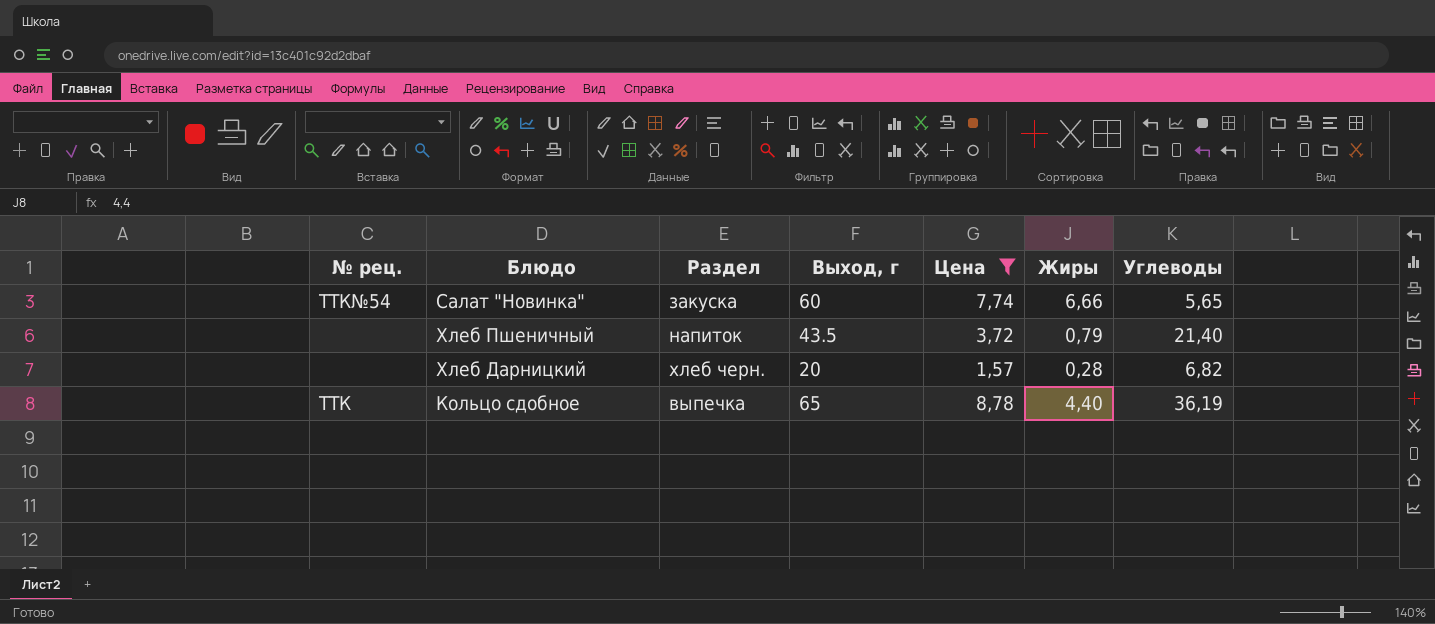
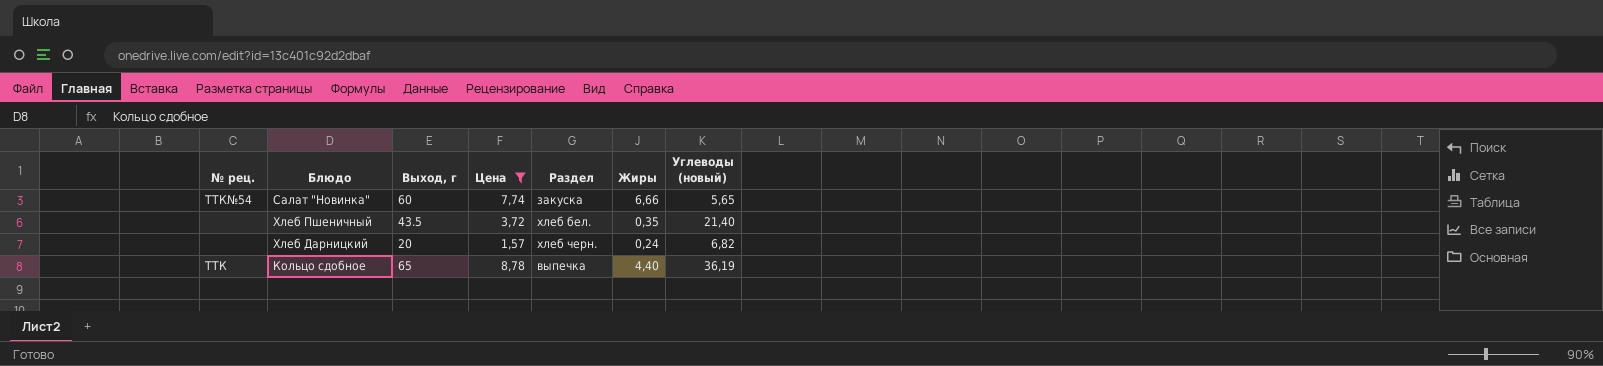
column Раздел | position: 3 -> 5
column name: Углеводы -> Углеводы (новый)
Хлеб Пшеничный | Раздел: напиток -> хлеб бел.
Хлеб Пшеничный | Жиры: 0,79 -> 0,35
Хлеб Дарницкий | Жиры: 0,28 -> 0,24

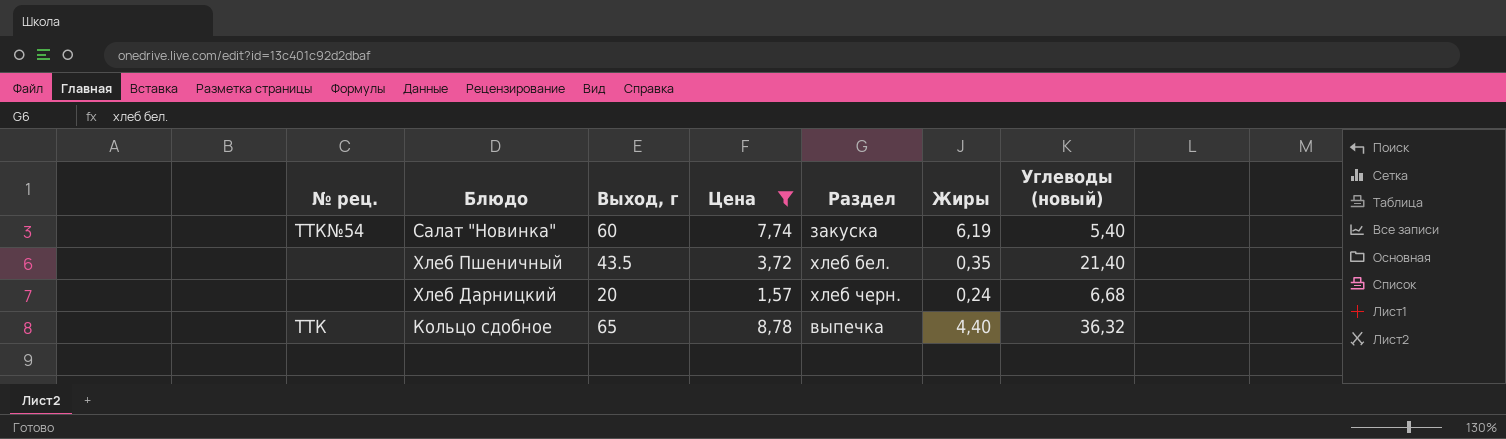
Салат "Новинка" | Жиры: 6,66 -> 6,19
Салат "Новинка" | Углеводы (новый): 5,65 -> 5,40
Хлеб Дарницкий | Углеводы (новый): 6,82 -> 6,68
Кольцо сдобное | Углеводы (новый): 36,19 -> 36,32

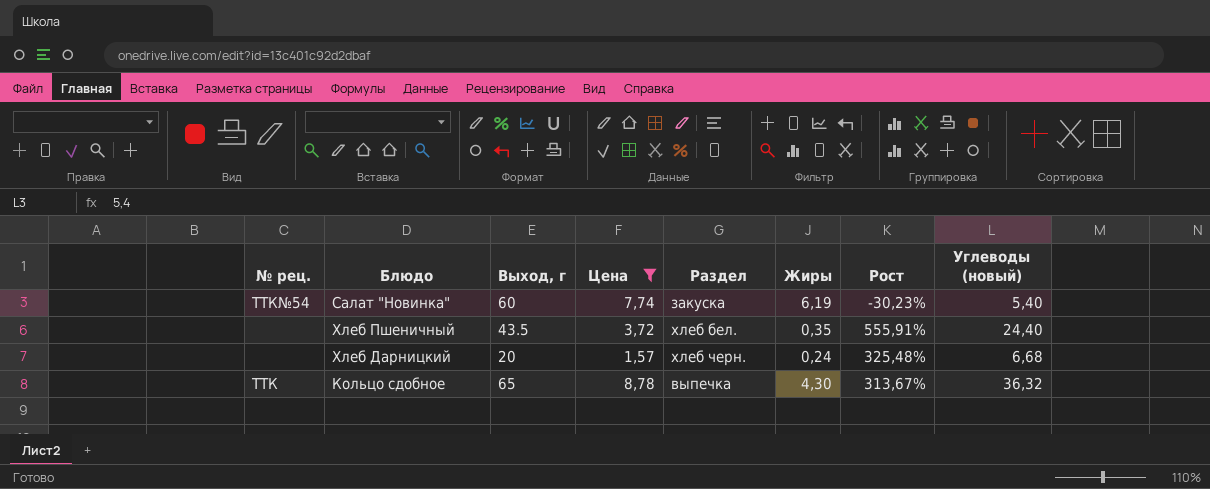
column Рост | formula: none -> ([Углеводы (новый)] - [Цена]) / [Цена]
Хлеб Пшеничный | Углеводы (новый): 21,40 -> 24,40
Кольцо сдобное | Жиры: 4,40 -> 4,30

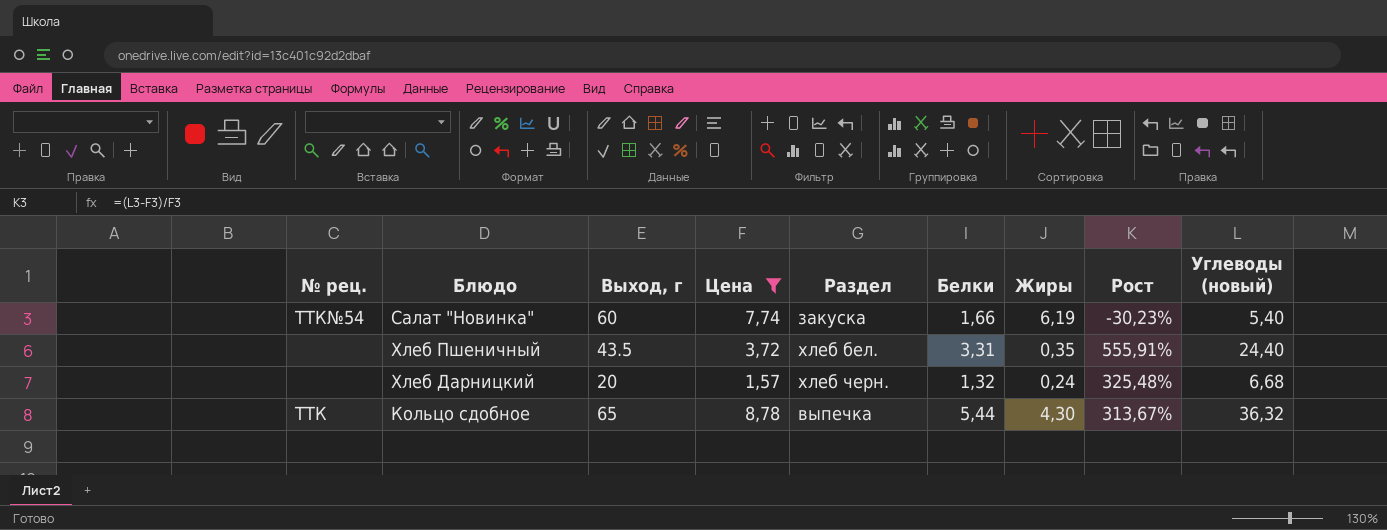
column Белки | position: none -> 6

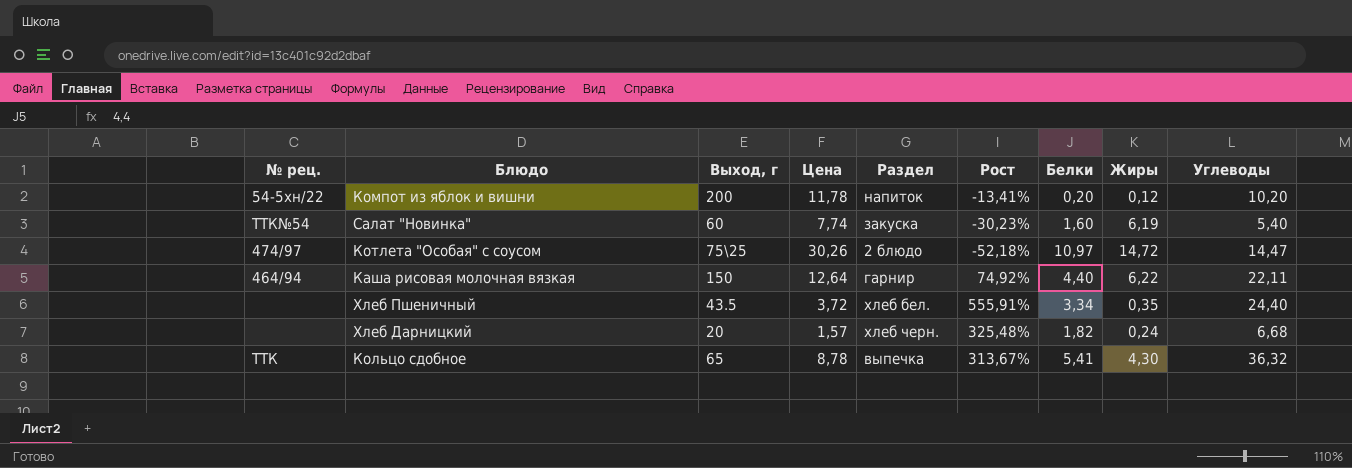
filter: Цена <= 8,78 -> none
column Рост | position: 8 -> 6
column name: Углеводы (новый) -> Углеводы
Салат "Новинка" | Белки: 1,66 -> 1,60
Хлеб Пшеничный | Белки: 3,31 -> 3,34
Хлеб Дарницкий | Белки: 1,32 -> 1,82
Кольцо сдобное | Белки: 5,44 -> 5,41

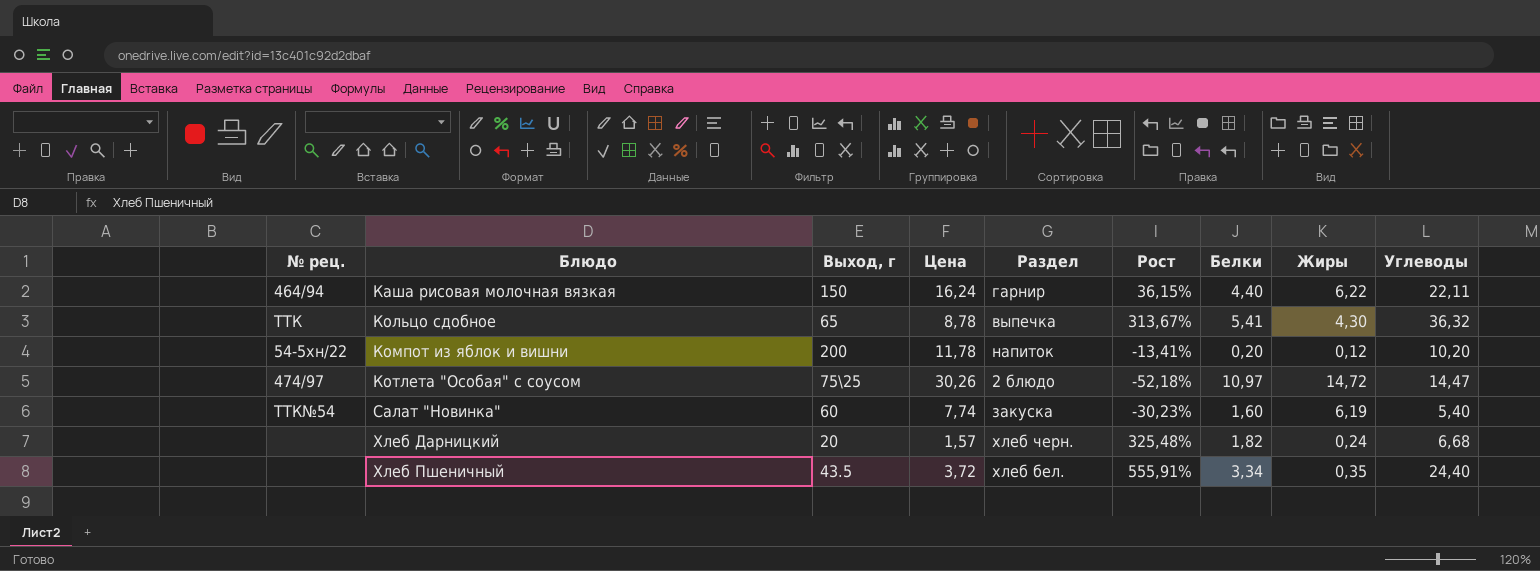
row order: none -> Блюдо ascending
Каша рисовая молочная вязкая | Цена: 12,64 -> 16,24
Каша рисовая молочная вязкая | Рост: 74,92% -> 36,15%

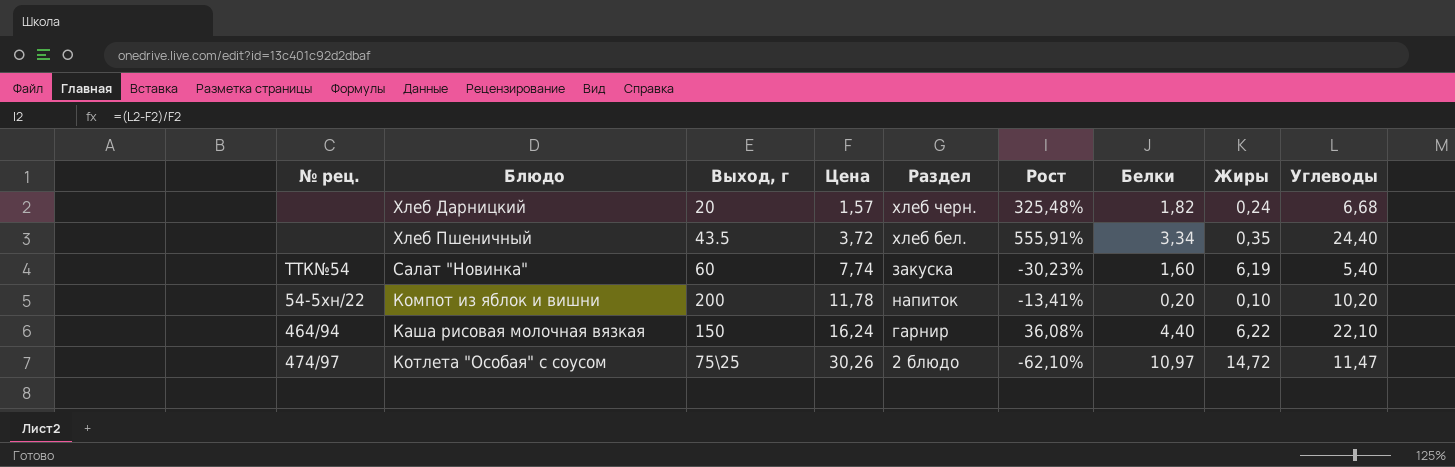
row order: Блюдо ascending -> Цена ascending
row Кольцо сдобное: ТТК | 65 | 8,78 | выпечка | 313,67% | 5,41 | 4,30 | 36,32 -> none
Компот из яблок и вишни | Жиры: 0,12 -> 0,10
Каша рисовая молочная вязкая | Рост: 36,15% -> 36,08%
Каша рисовая молочная вязкая | Углеводы: 22,11 -> 22,10
Котлета "Особая" с соусом | Рост: -52,18% -> -62,10%
Котлета "Особая" с соусом | Углеводы: 14,47 -> 11,47

